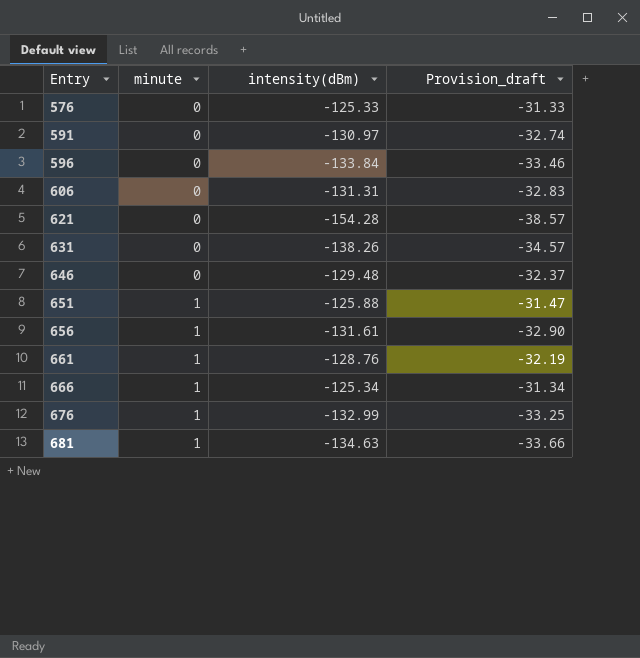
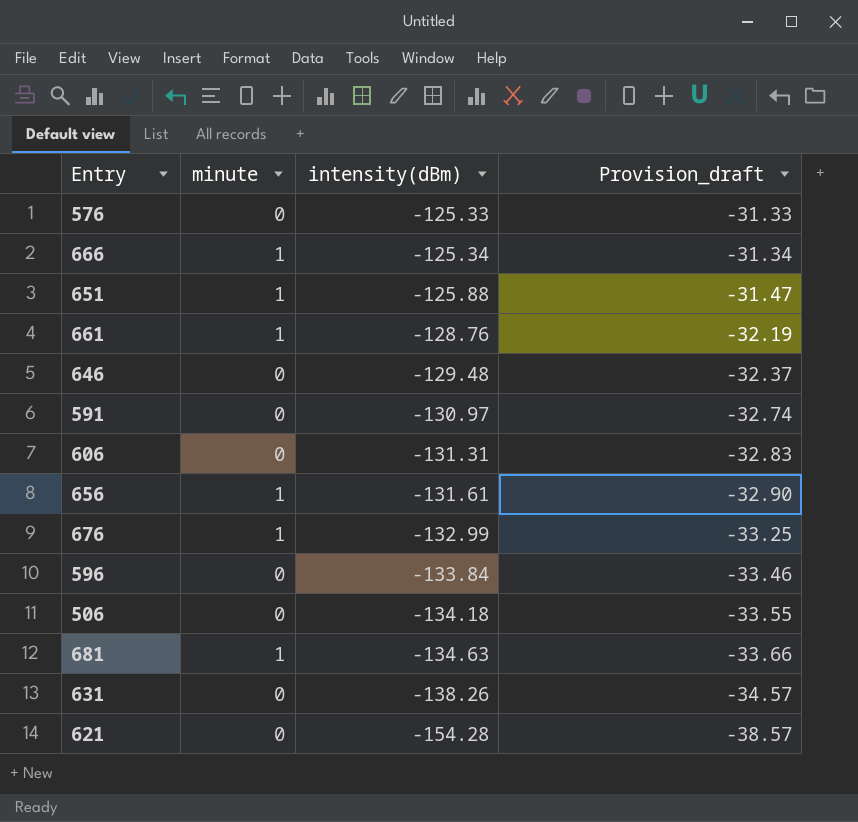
row order: Entry ascending -> intensity(dBm) descending
row 506: none -> 0 | -134.18 | -33.55

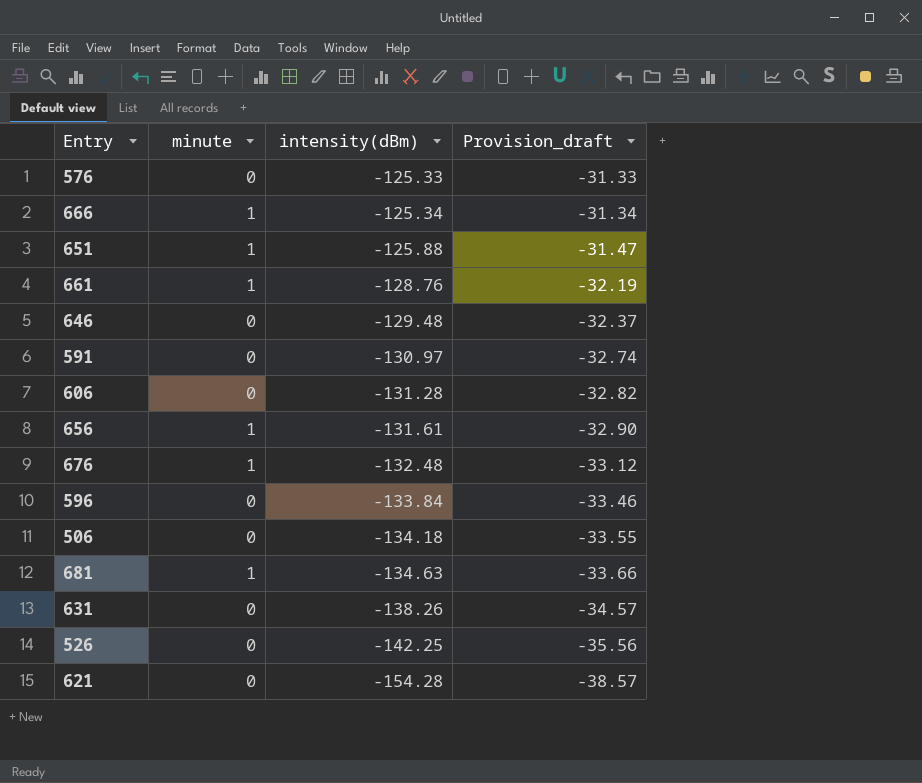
606 | intensity(dBm): -131.31 -> -131.28
606 | Provision_draft: -32.83 -> -32.82
676 | intensity(dBm): -132.99 -> -132.48
676 | Provision_draft: -33.25 -> -33.12
row 526: none -> 0 | -142.25 | -35.56

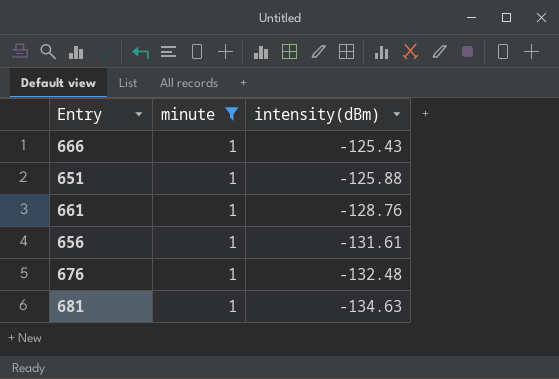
filter: none -> minute = 1
column Provision_draft | formula: [intensity(dBm)] * 0.25 -> none
666 | intensity(dBm): -125.34 -> -125.43

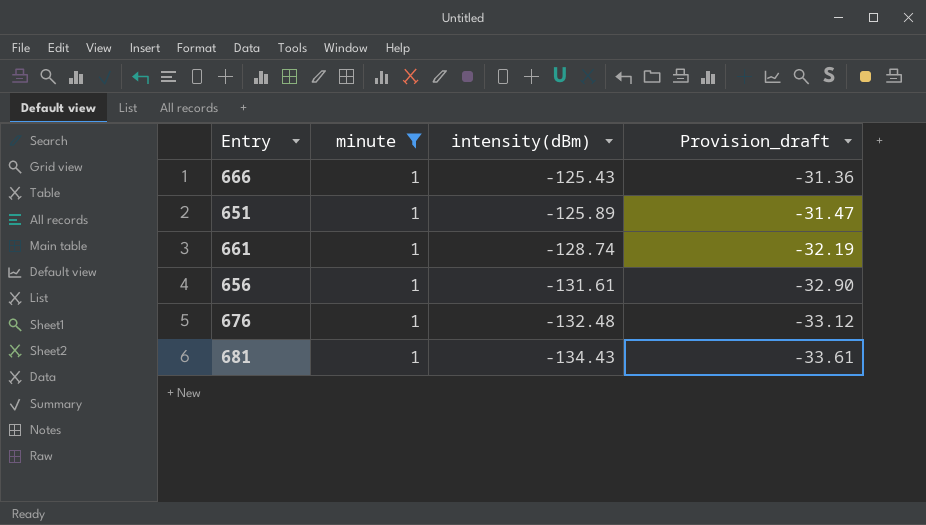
column Provision_draft | formula: none -> [intensity(dBm)] * 0.25
651 | intensity(dBm): -125.88 -> -125.89
661 | intensity(dBm): -128.76 -> -128.74
681 | intensity(dBm): -134.63 -> -134.43

